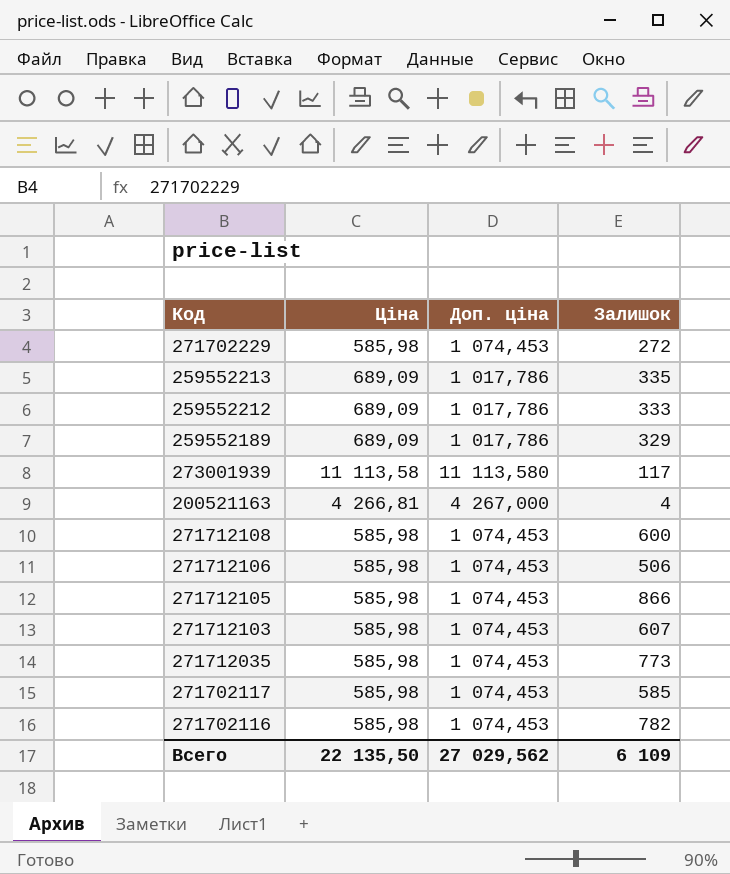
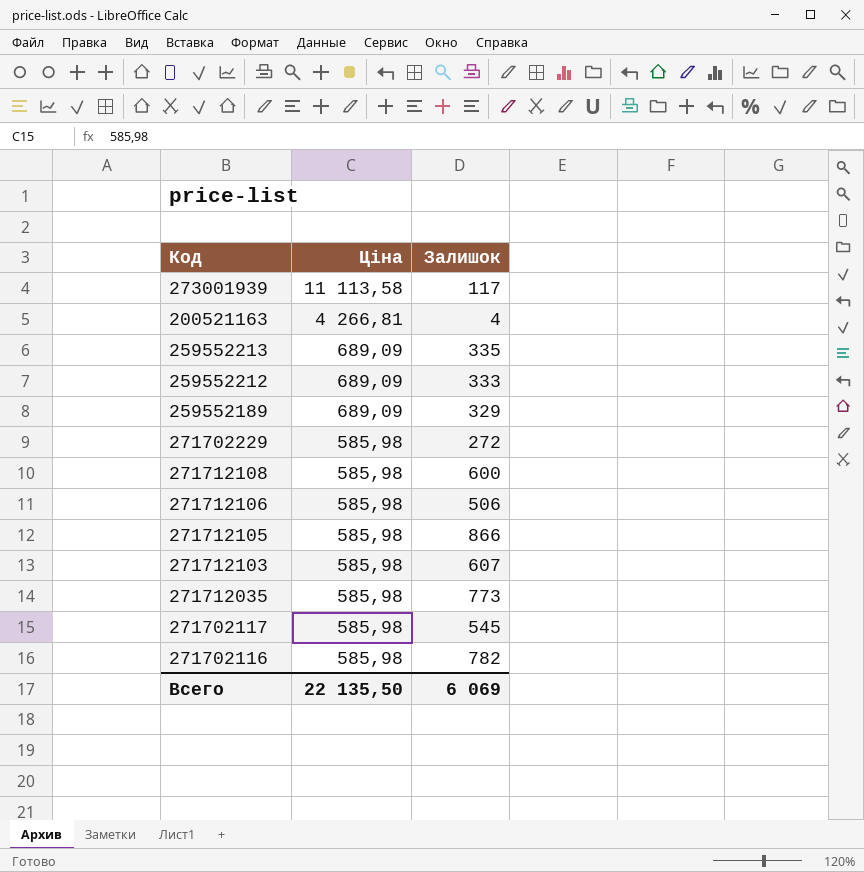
row order: none -> Ціна descending
column Доп. ціна | position: 3 -> none
271702117 | Залишок: 585 -> 545
Всего | Залишок: 6 109 -> 6 069

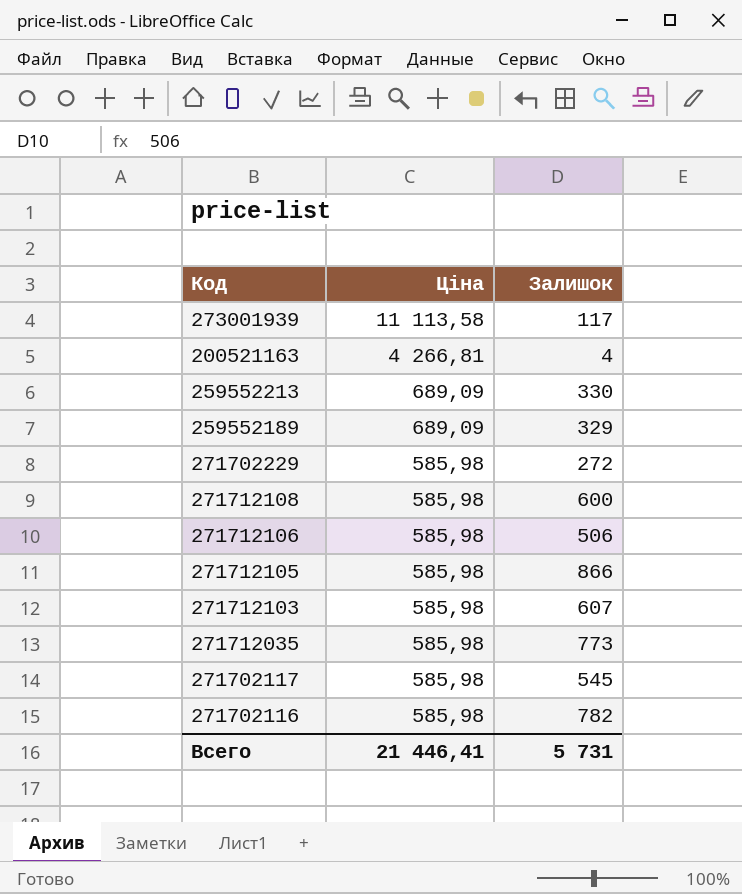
row 259552212: 689,09 | 333 -> none
259552213 | Залишок: 335 -> 330
Всего | Ціна: 22 135,50 -> 21 446,41
Всего | Залишок: 6 069 -> 5 731

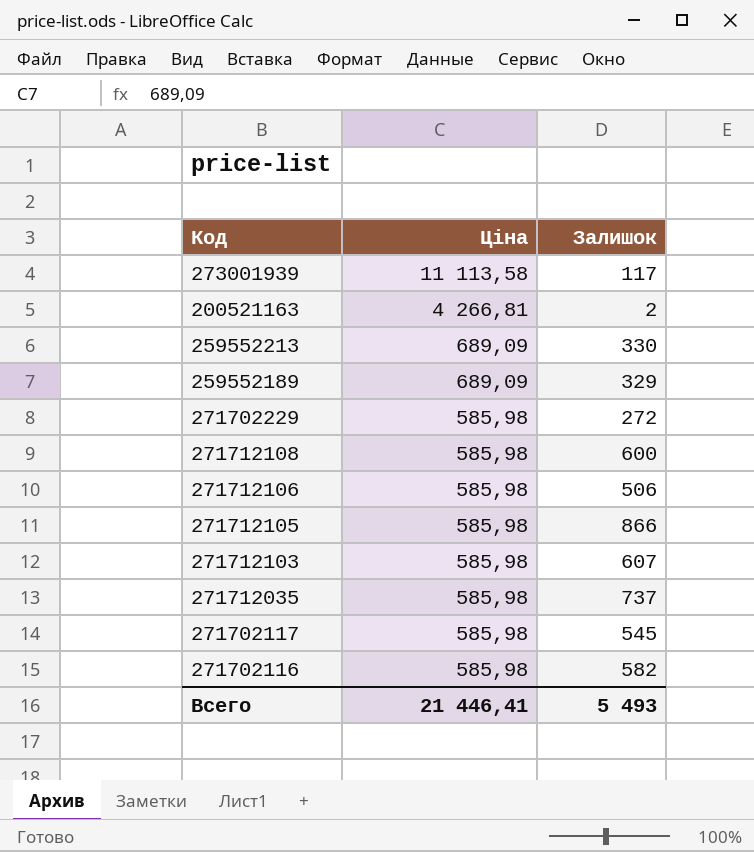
200521163 | Залишок: 4 -> 2
271712035 | Залишок: 773 -> 737
271702116 | Залишок: 782 -> 582
Всего | Залишок: 5 731 -> 5 493

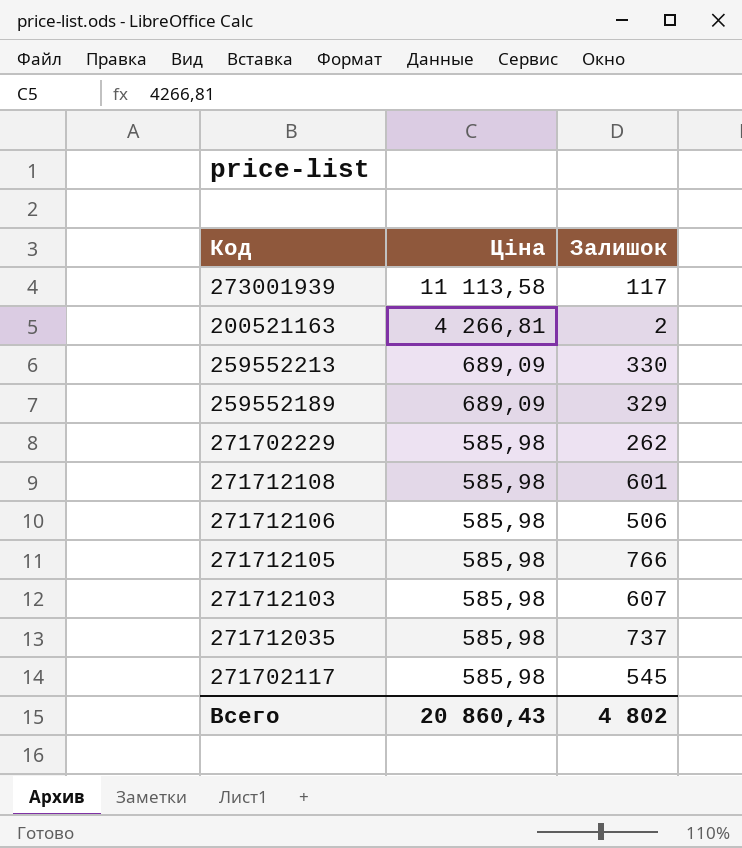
row 271702116: 585,98 | 582 -> none
271702229 | Залишок: 272 -> 262
271712108 | Залишок: 600 -> 601
271712105 | Залишок: 866 -> 766
Всего | Ціна: 21 446,41 -> 20 860,43
Всего | Залишок: 5 493 -> 4 802

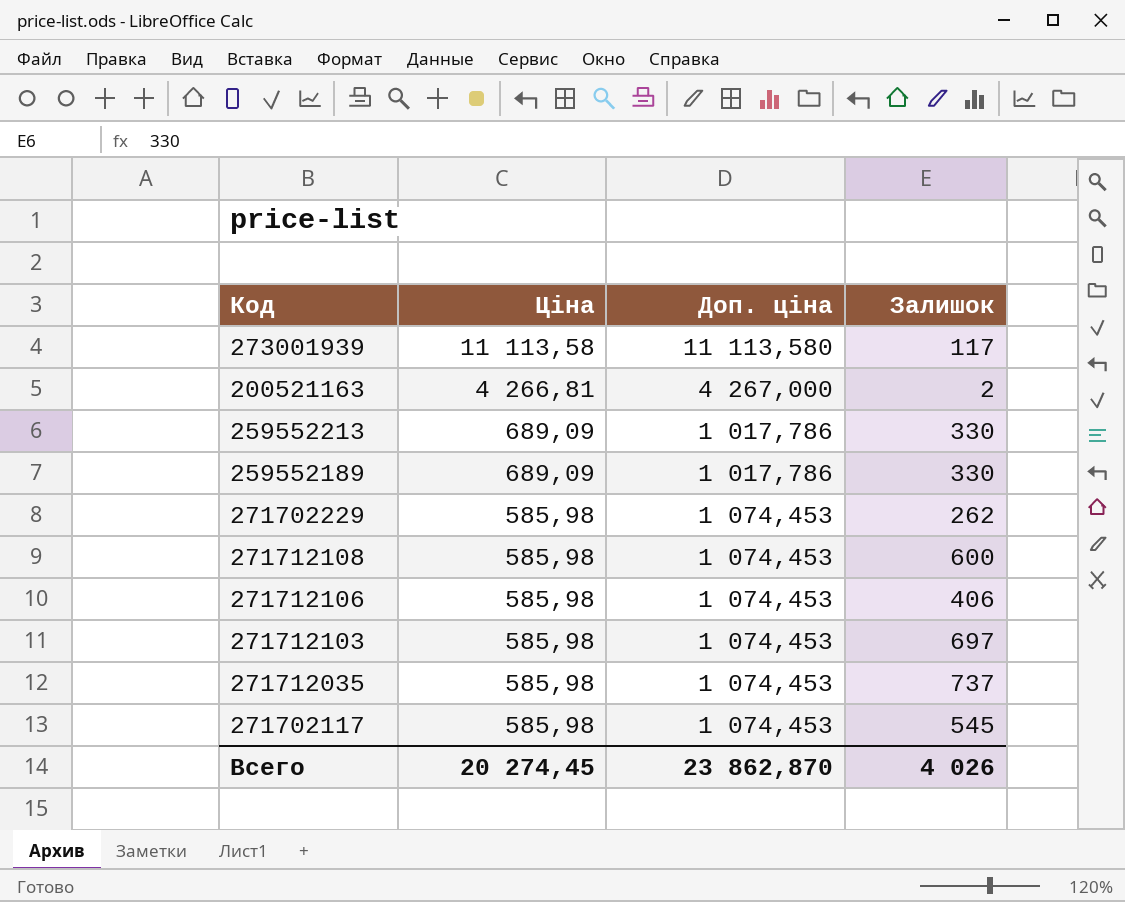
column Доп. ціна | position: none -> 3
row 271712105: 585,98 | 766 -> none
259552189 | Залишок: 329 -> 330
271712108 | Залишок: 601 -> 600
271712106 | Залишок: 506 -> 406
271712103 | Залишок: 607 -> 697
Всего | Ціна: 20 860,43 -> 20 274,45
Всего | Залишок: 4 802 -> 4 026

